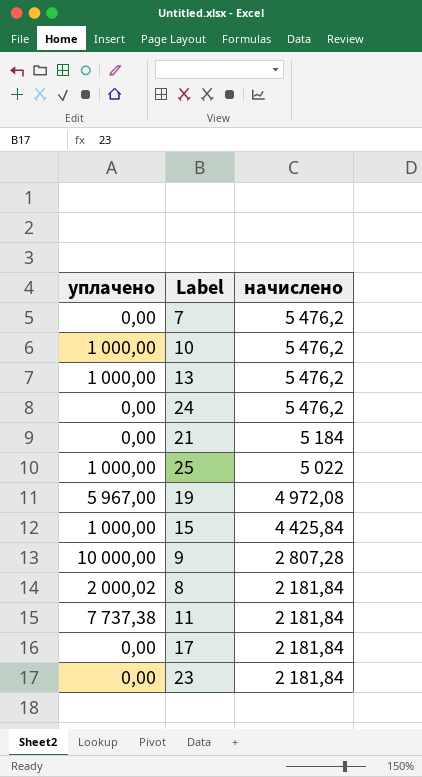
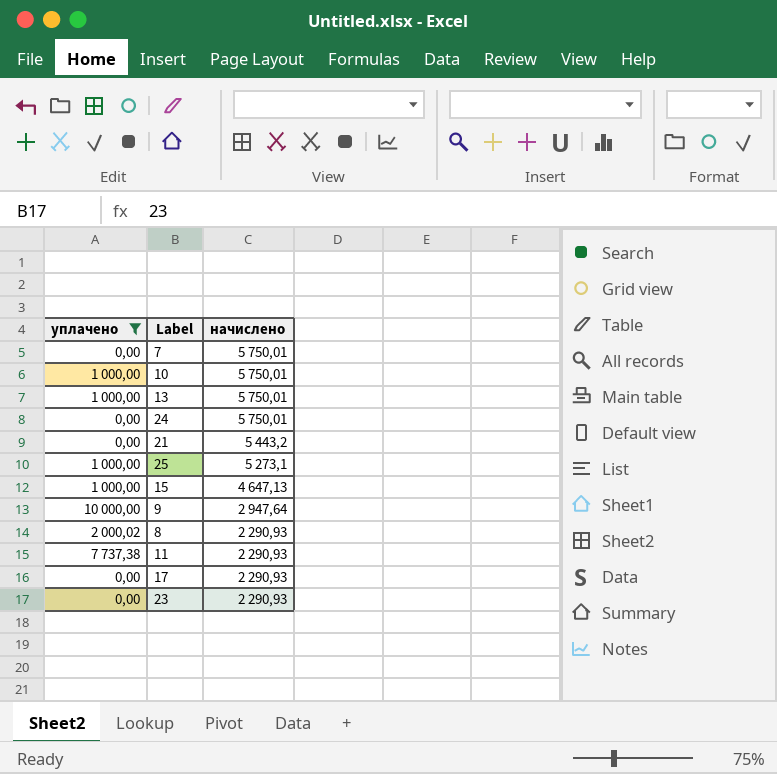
filter: none -> уплачено != 5 967,00
7 | начислено: 5 476,2 -> 5 750,01
10 | начислено: 5 476,2 -> 5 750,01
13 | начислено: 5 476,2 -> 5 750,01
24 | начислено: 5 476,2 -> 5 750,01
21 | начислено: 5 184 -> 5 443,2
25 | начислено: 5 022 -> 5 273,1
15 | начислено: 4 425,84 -> 4 647,13
9 | начислено: 2 807,28 -> 2 947,64
8 | начислено: 2 181,84 -> 2 290,93
11 | начислено: 2 181,84 -> 2 290,93
17 | начислено: 2 181,84 -> 2 290,93
23 | начислено: 2 181,84 -> 2 290,93

